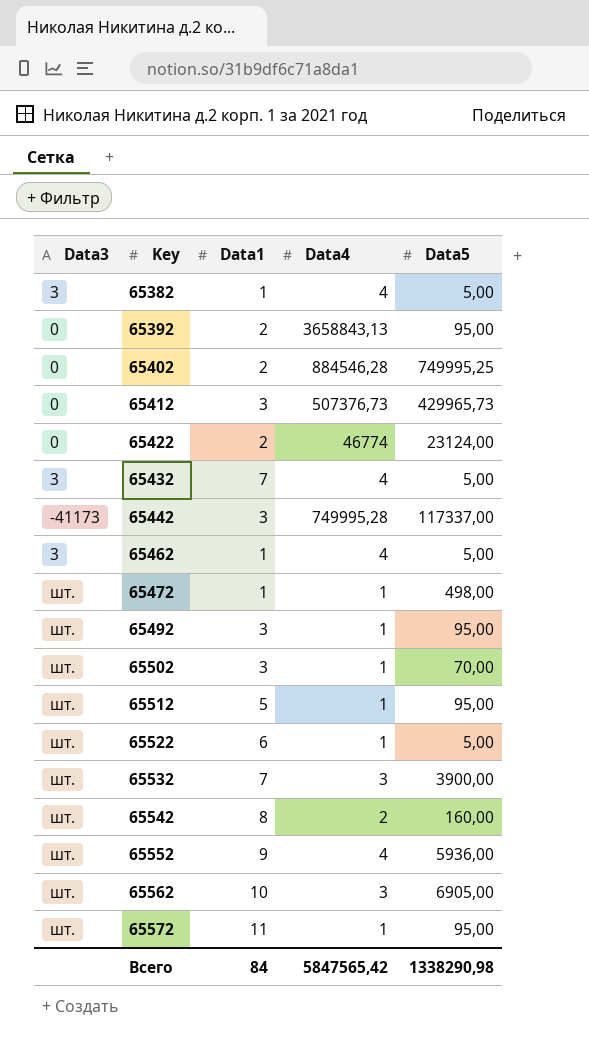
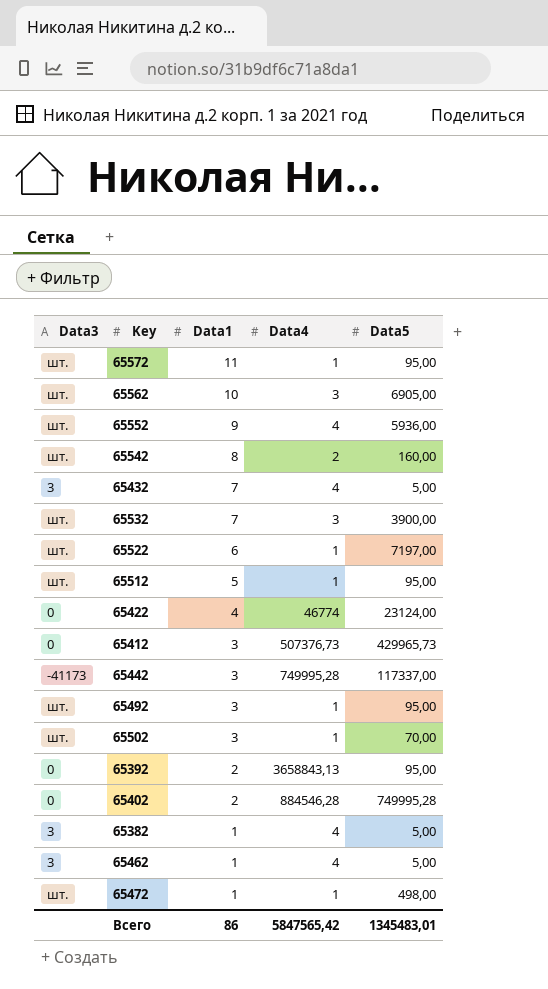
row order: Key ascending -> Data1 descending
65522 | Data5: 5,00 -> 7197,00
65422 | Data1: 2 -> 4
65402 | Data5: 749995,25 -> 749995,28
Всего | Data1: 84 -> 86
Всего | Data5: 1338290,98 -> 1345483,01

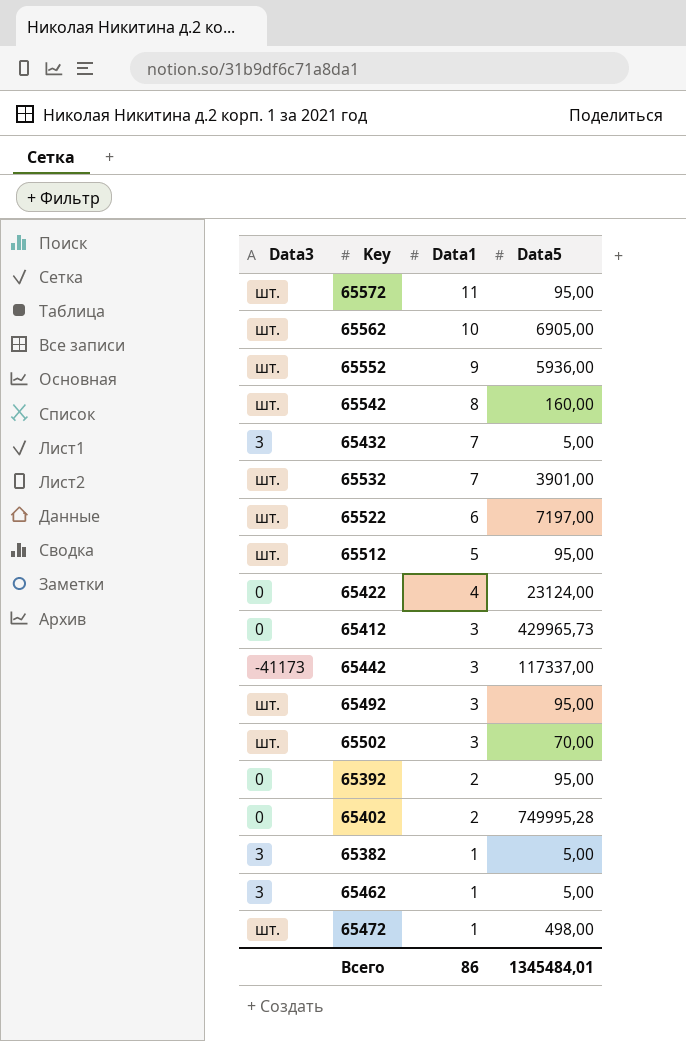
column Data4 | position: 4 -> none
65532 | Data5: 3900,00 -> 3901,00
Всего | Data5: 1345483,01 -> 1345484,01

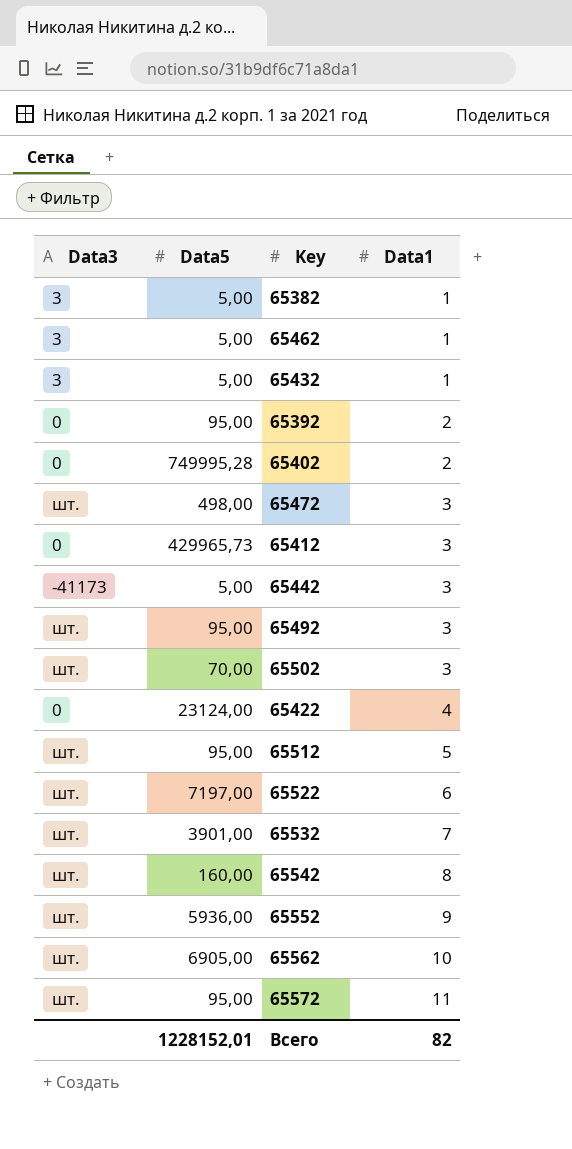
row order: Data1 descending -> Data1 ascending
column Data5 | position: 4 -> 2
65432 | Data1: 7 -> 1
65472 | Data1: 1 -> 3
65442 | Data5: 117337,00 -> 5,00
Всего | Data5: 1345484,01 -> 1228152,01
Всего | Data1: 86 -> 82

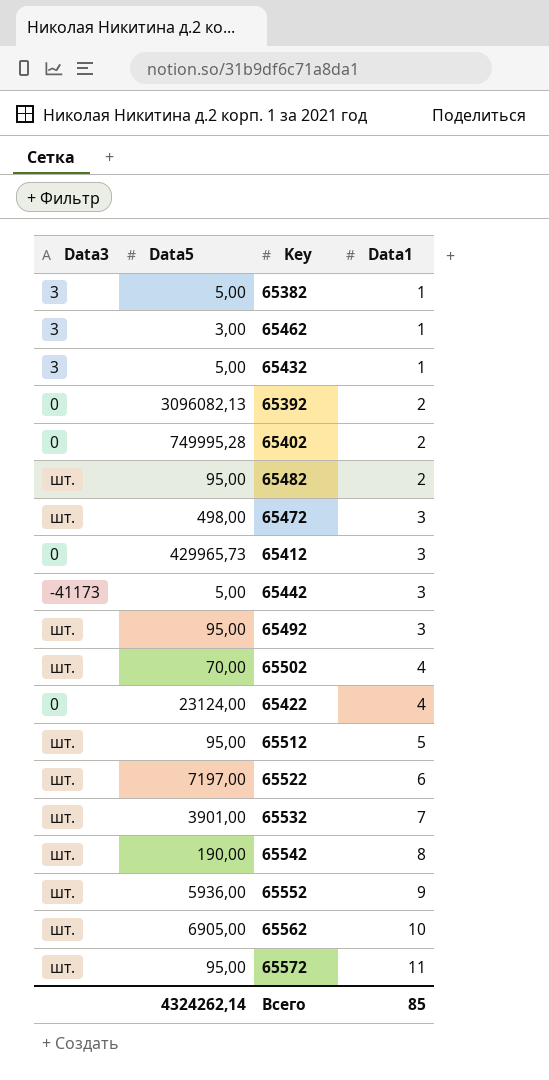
65462 | Data5: 5,00 -> 3,00
65392 | Data5: 95,00 -> 3096082,13
row 65482: none -> шт. | 95,00 | 2
65502 | Data1: 3 -> 4
65542 | Data5: 160,00 -> 190,00
Всего | Data5: 1228152,01 -> 4324262,14
Всего | Data1: 82 -> 85

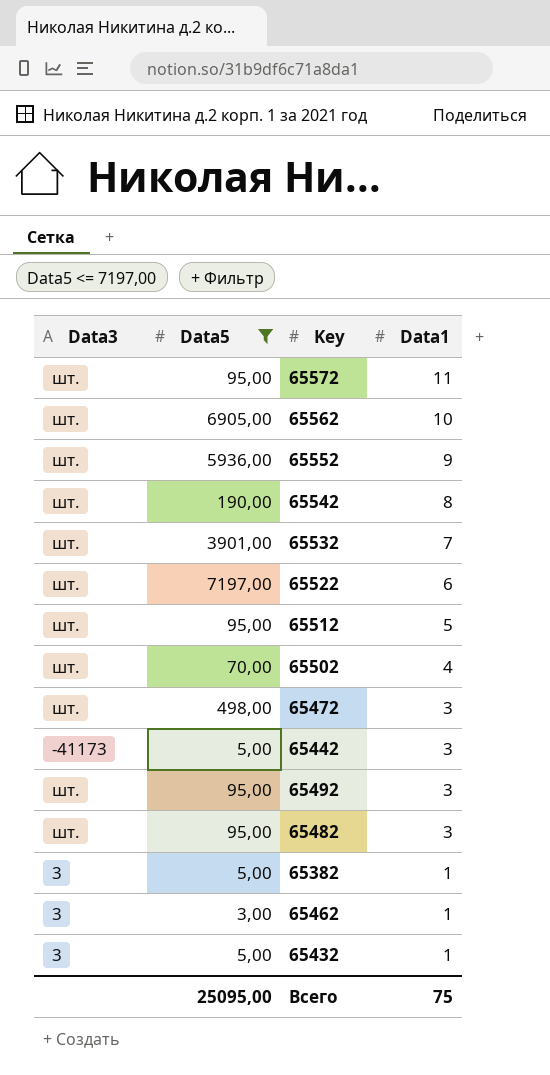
filter: none -> Data5 <= 7197,00
row order: Data1 ascending -> Data1 descending
65482 | Data1: 2 -> 3
Всего | Data5: 4324262,14 -> 25095,00
Всего | Data1: 85 -> 75

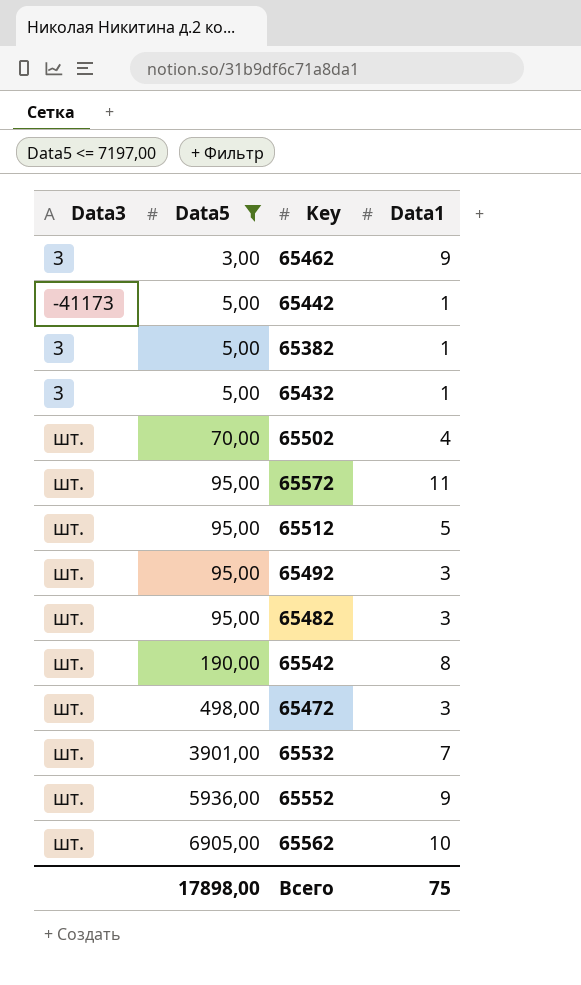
row order: Data1 descending -> Data5 ascending
row 65522: шт. | 7197,00 | 6 -> none
65462 | Data1: 1 -> 9
65442 | Data1: 3 -> 1
Всего | Data5: 25095,00 -> 17898,00

